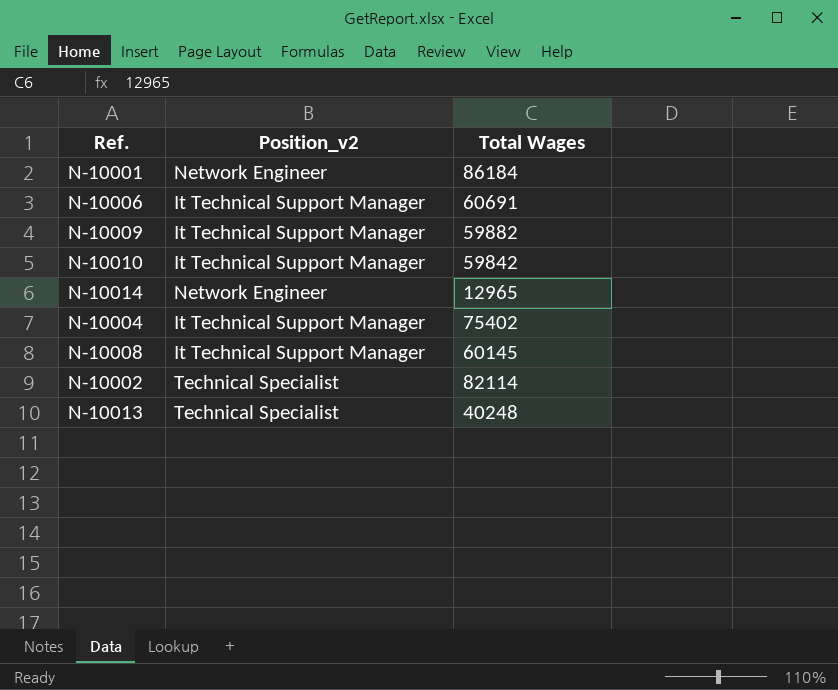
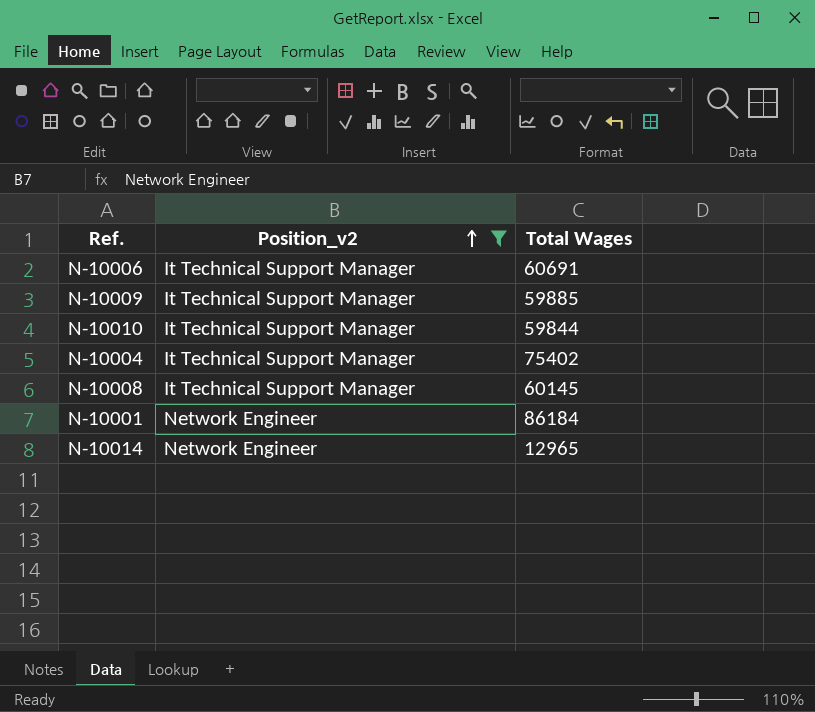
filter: none -> Position_v2 != Technical Specialist
row order: none -> Position_v2 ascending
N-10009 | Total Wages: 59882 -> 59885
N-10010 | Total Wages: 59842 -> 59844

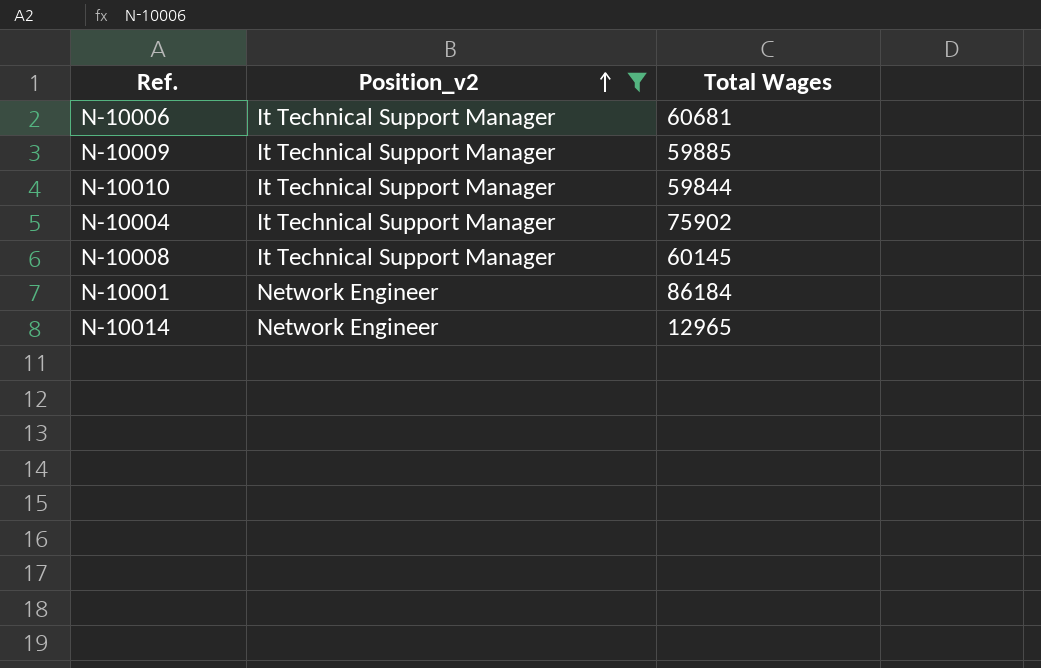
N-10006 | Total Wages: 60691 -> 60681
N-10004 | Total Wages: 75402 -> 75902

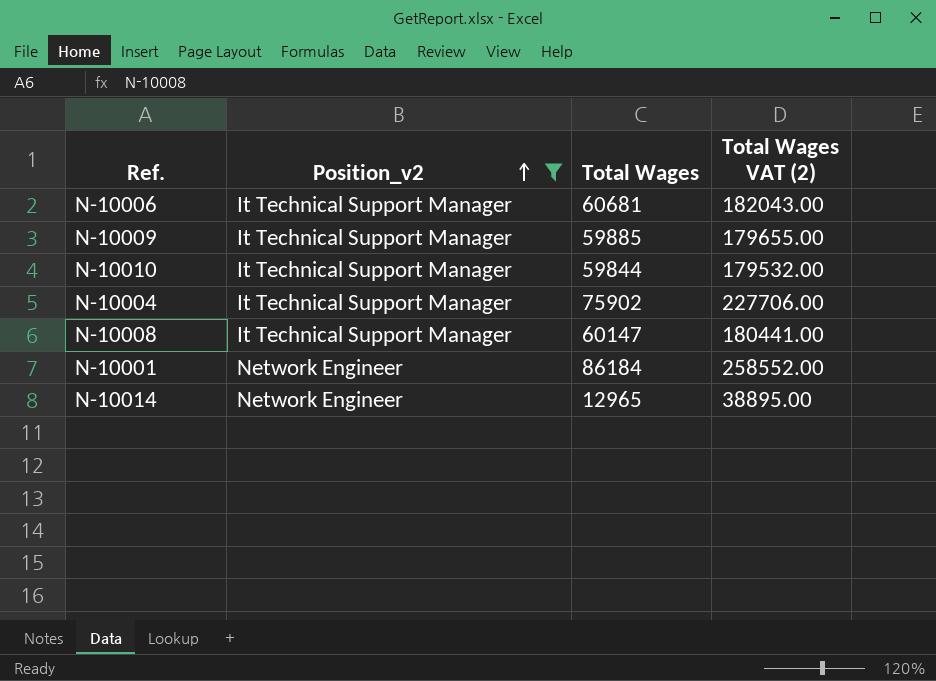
column Total Wages VAT (2) | formula: none -> [Total Wages] * 3
N-10008 | Total Wages: 60145 -> 60147

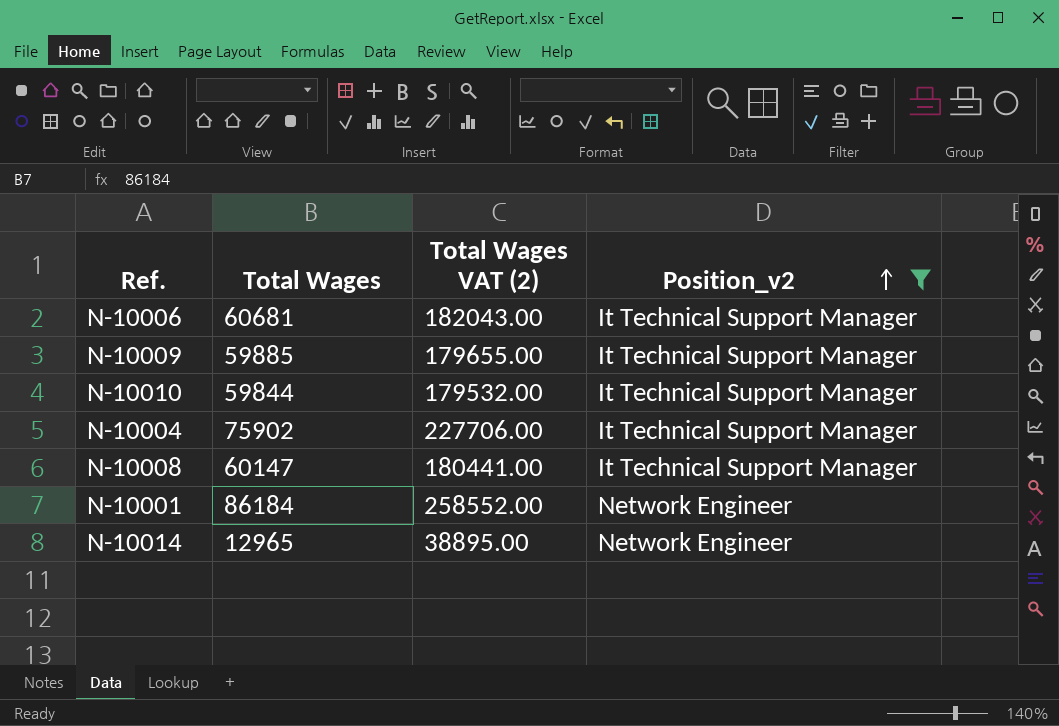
column Position_v2 | position: 2 -> 4

